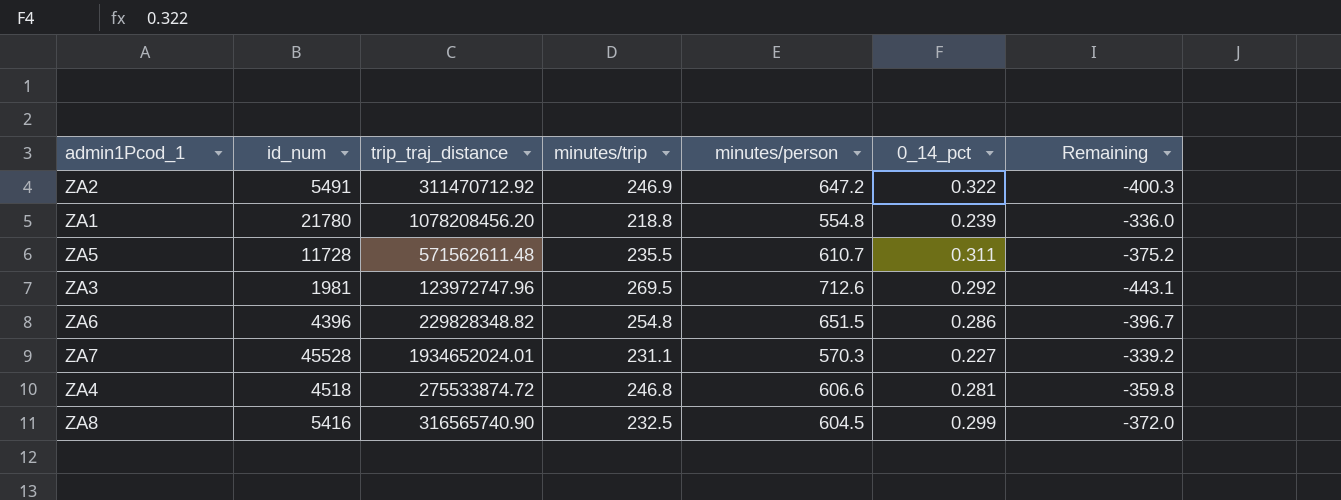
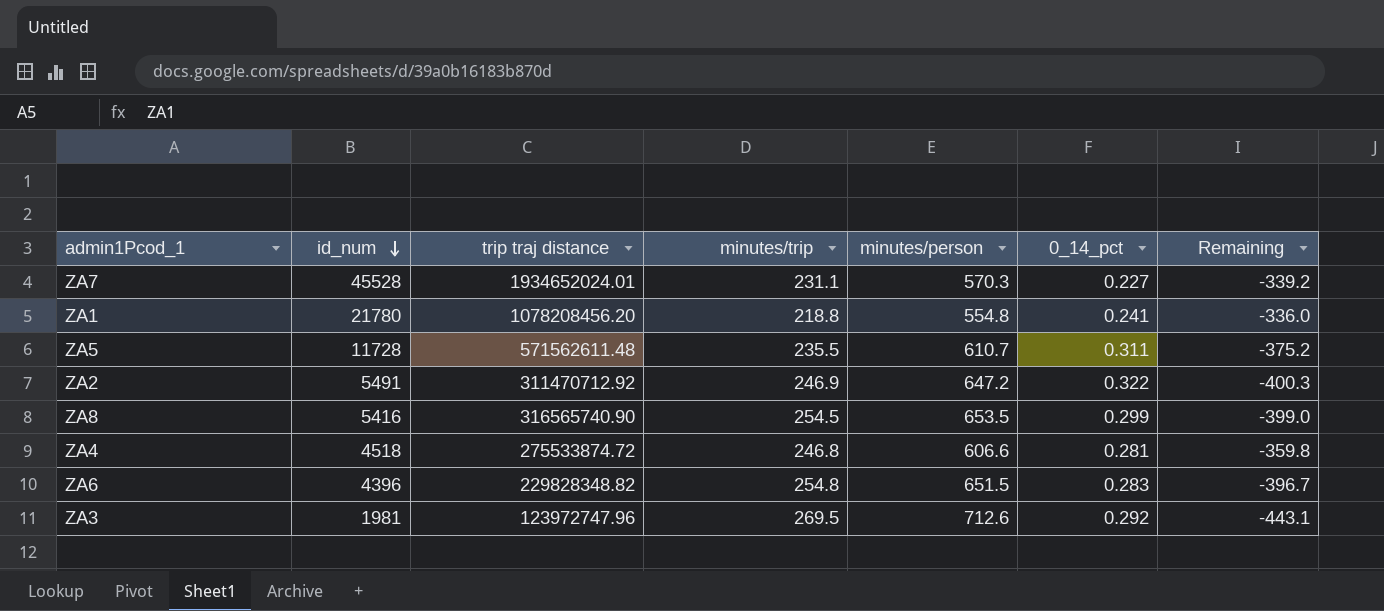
row order: none -> id_num descending
column name: trip_traj_distance -> trip traj distance
ZA1 | 0_14_pct: 0.239 -> 0.241
ZA8 | minutes/trip: 232.5 -> 254.5
ZA8 | minutes/person: 604.5 -> 653.5
ZA8 | Remaining: -372.0 -> -399.0
ZA6 | 0_14_pct: 0.286 -> 0.283

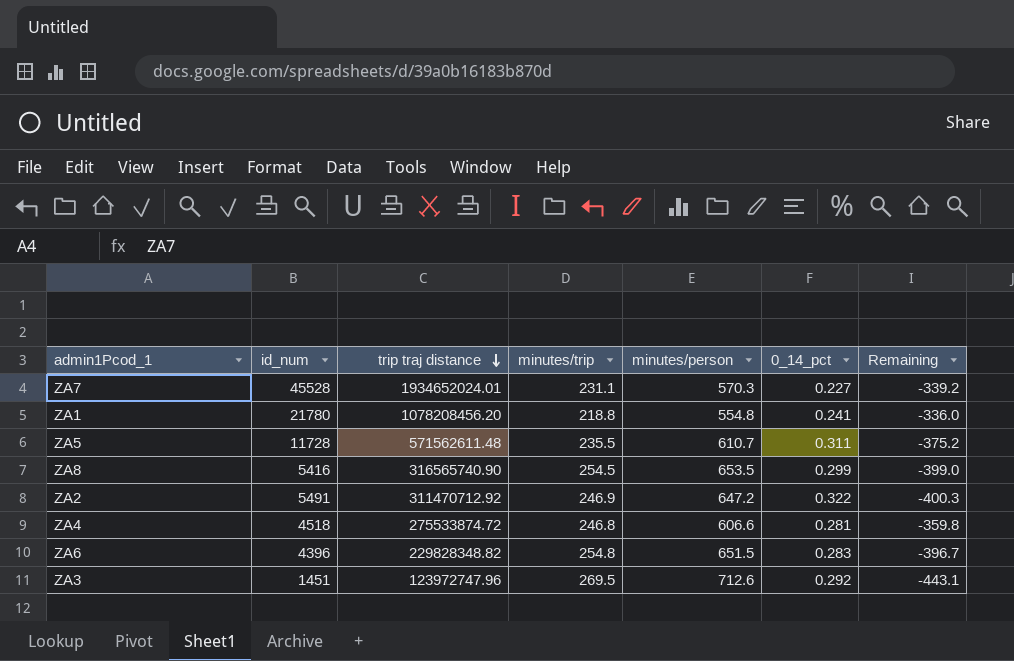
row order: id_num descending -> trip traj distance descending
ZA3 | id_num: 1981 -> 1451

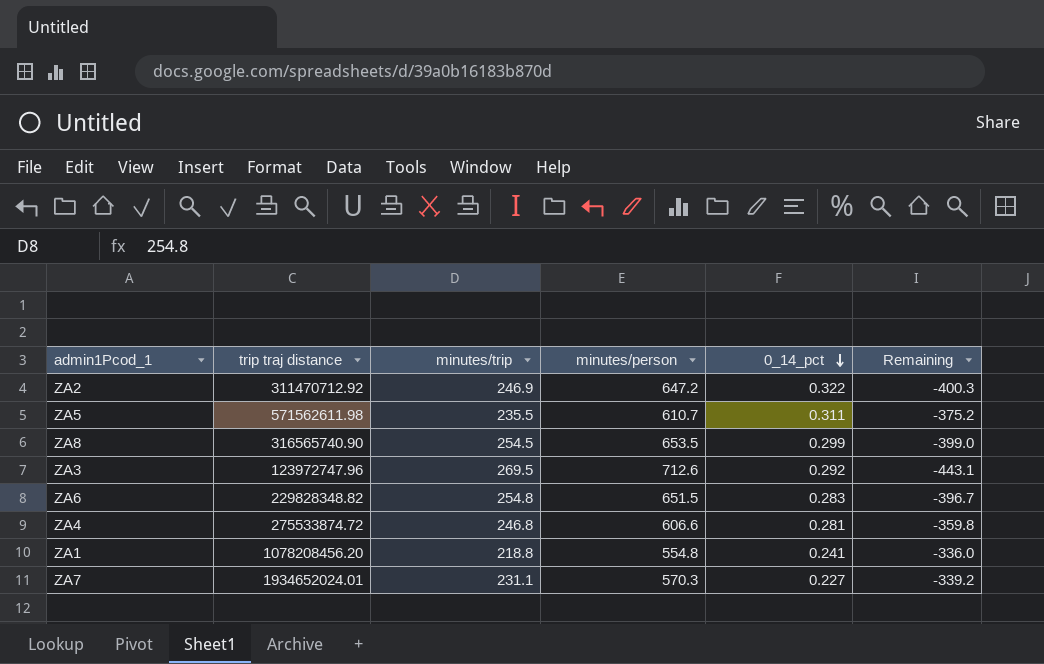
row order: trip traj distance descending -> 0_14_pct descending
column id_num | position: 2 -> none
ZA5 | trip traj distance: 571562611.48 -> 571562611.98

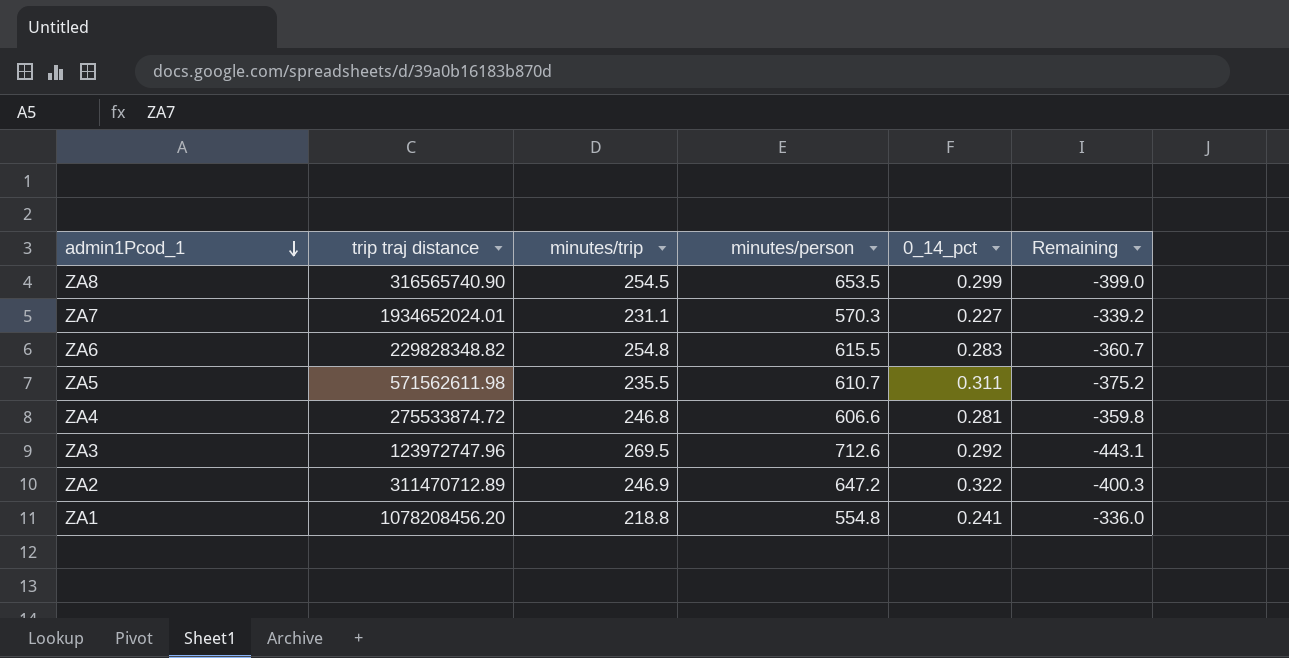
row order: 0_14_pct descending -> admin1Pcod_1 descending
ZA6 | minutes/person: 651.5 -> 615.5
ZA6 | Remaining: -396.7 -> -360.7
ZA2 | trip traj distance: 311470712.92 -> 311470712.89

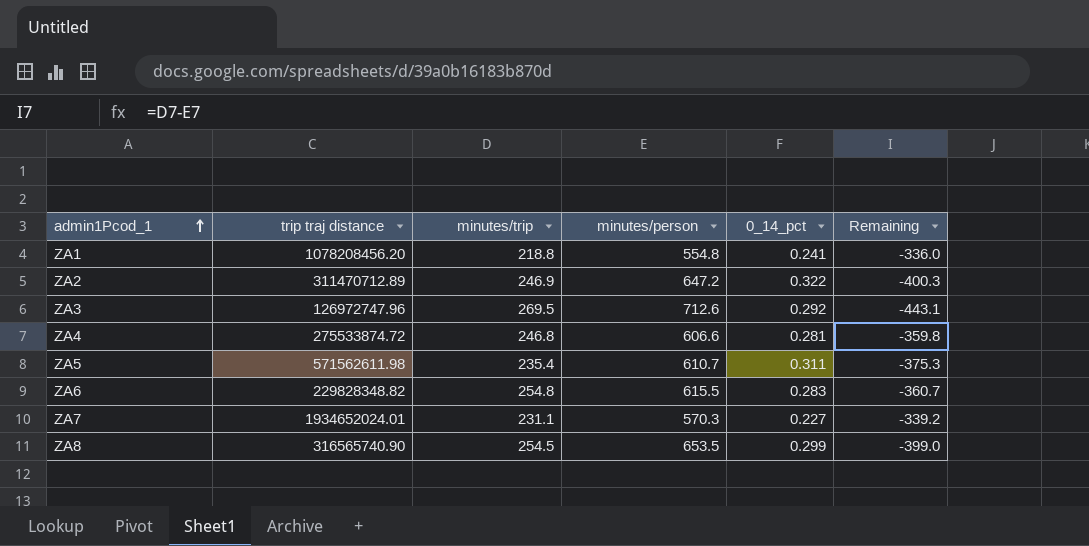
row order: admin1Pcod_1 descending -> admin1Pcod_1 ascending
ZA3 | trip traj distance: 123972747.96 -> 126972747.96
ZA5 | minutes/trip: 235.5 -> 235.4
ZA5 | Remaining: -375.2 -> -375.3

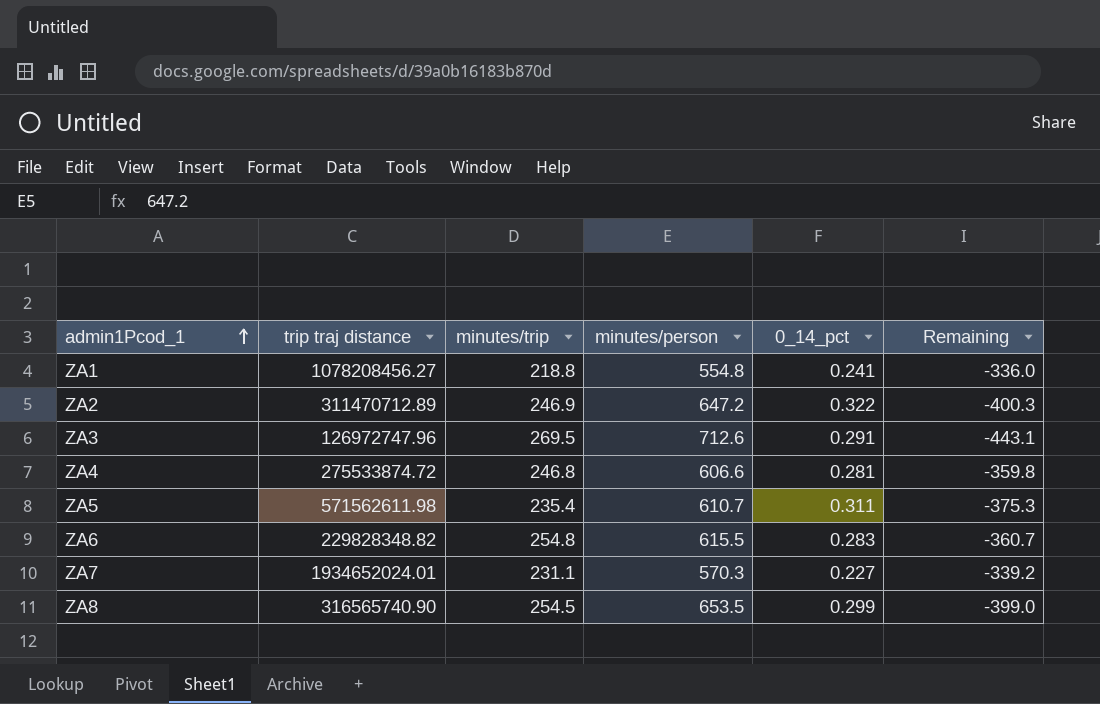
ZA1 | trip traj distance: 1078208456.20 -> 1078208456.27
ZA3 | 0_14_pct: 0.292 -> 0.291

